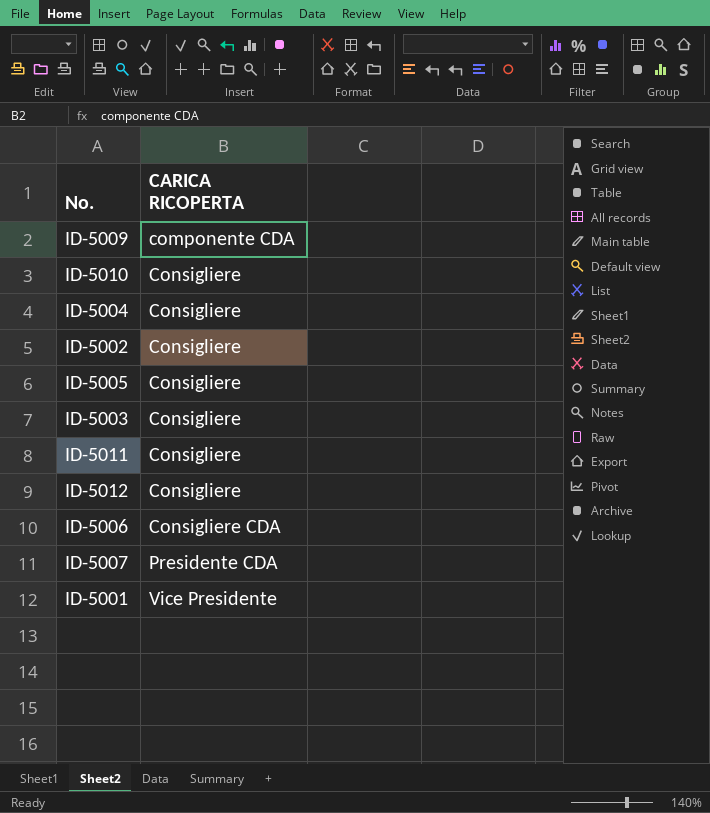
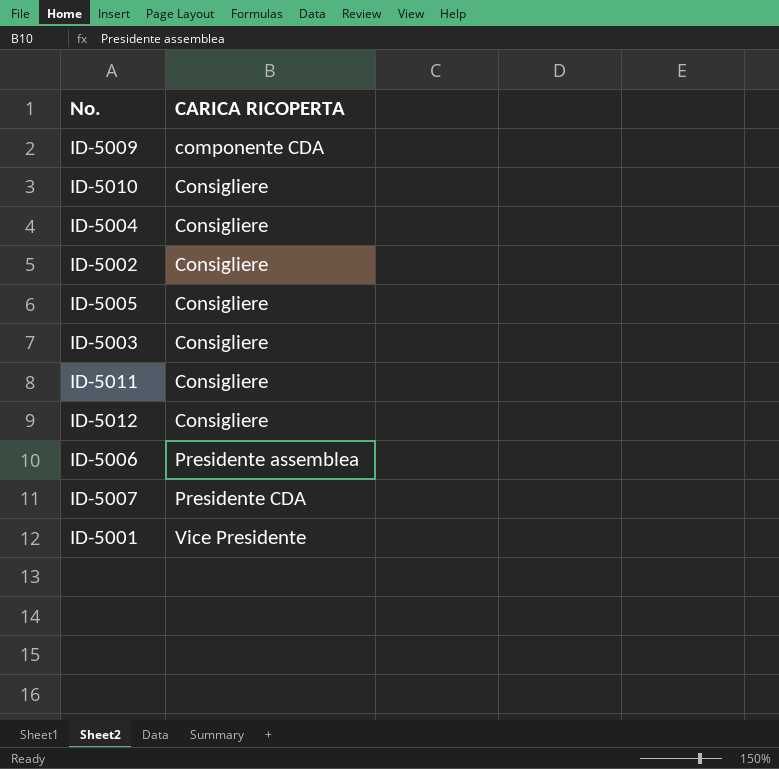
ID-5006 | CARICA RICOPERTA: Consigliere CDA -> Presidente assemblea

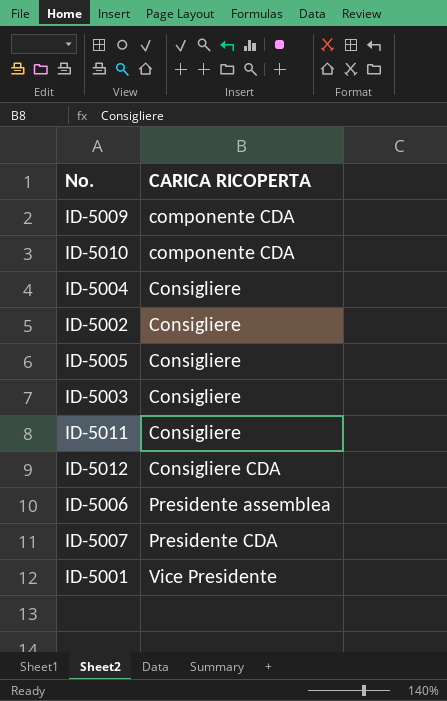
ID-5010 | CARICA RICOPERTA: Consigliere -> componente CDA
ID-5012 | CARICA RICOPERTA: Consigliere -> Consigliere CDA

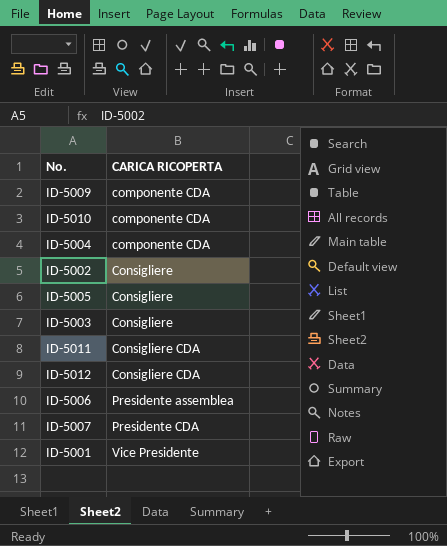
ID-5004 | CARICA RICOPERTA: Consigliere -> componente CDA
ID-5011 | CARICA RICOPERTA: Consigliere -> Consigliere CDA

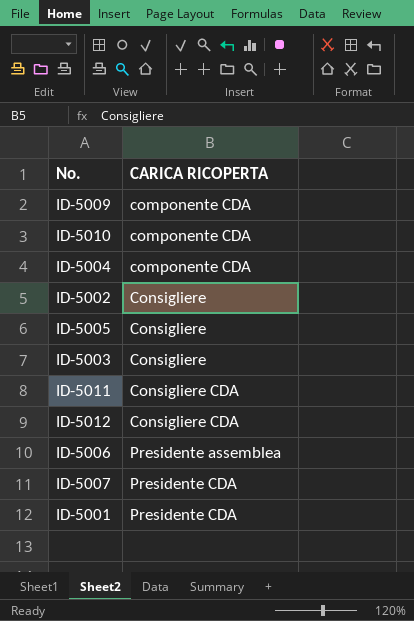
ID-5001 | CARICA RICOPERTA: Vice Presidente -> Presidente CDA

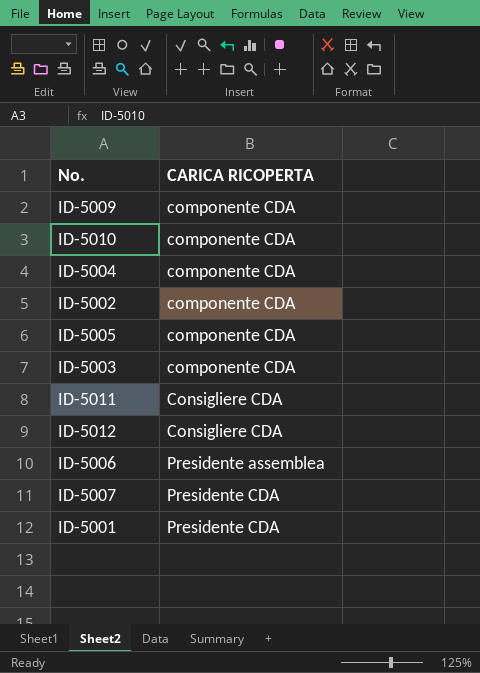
ID-5002 | CARICA RICOPERTA: Consigliere -> componente CDA
ID-5005 | CARICA RICOPERTA: Consigliere -> componente CDA
ID-5003 | CARICA RICOPERTA: Consigliere -> componente CDA

